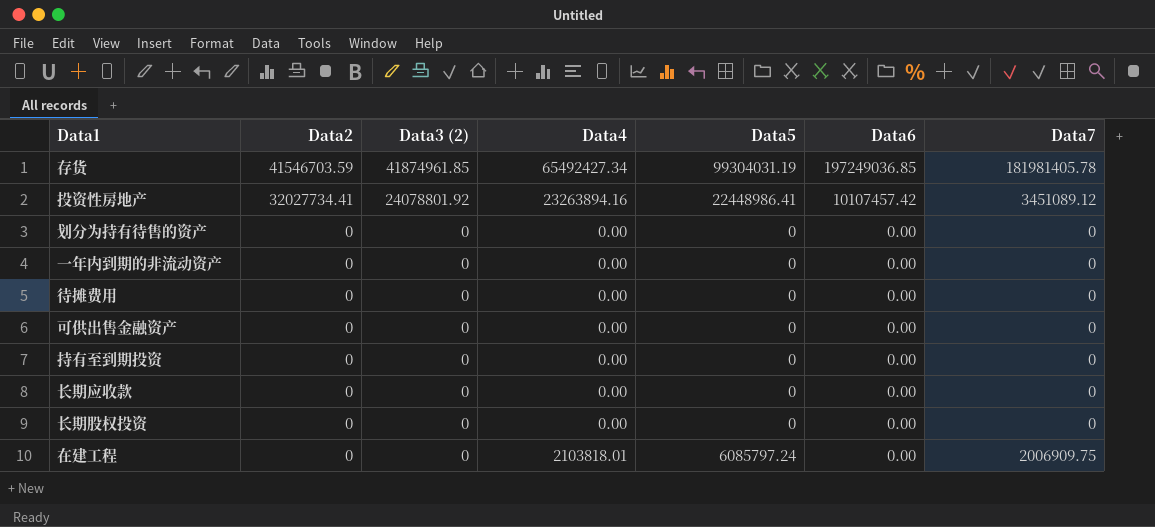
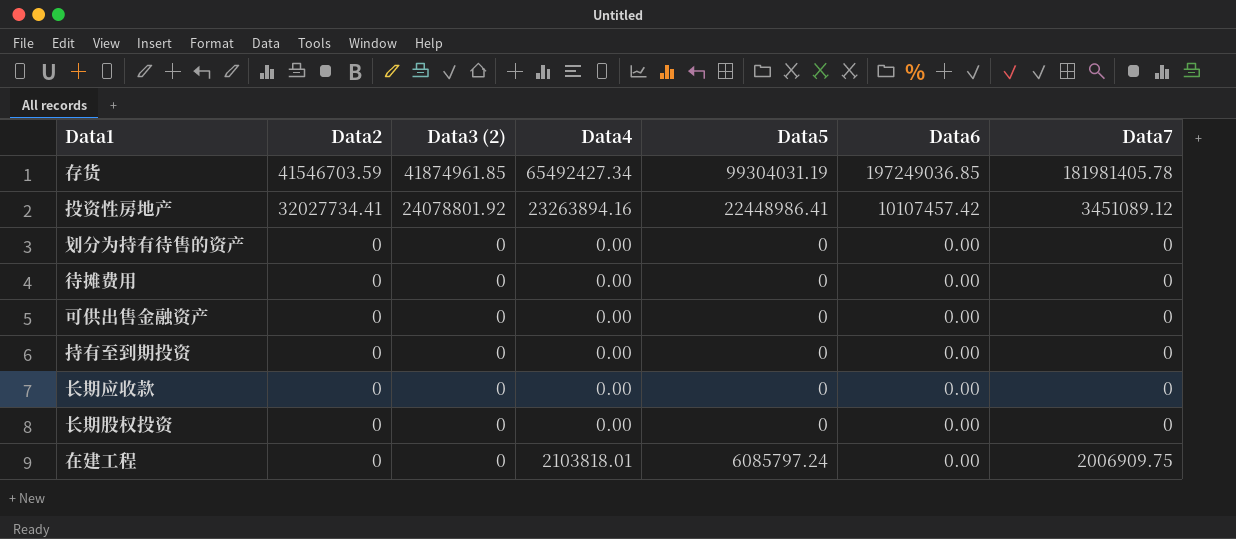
row 一年内到期的非流动资产: 0 | 0 | 0.00 | 0 | 0.00 | 0 -> none

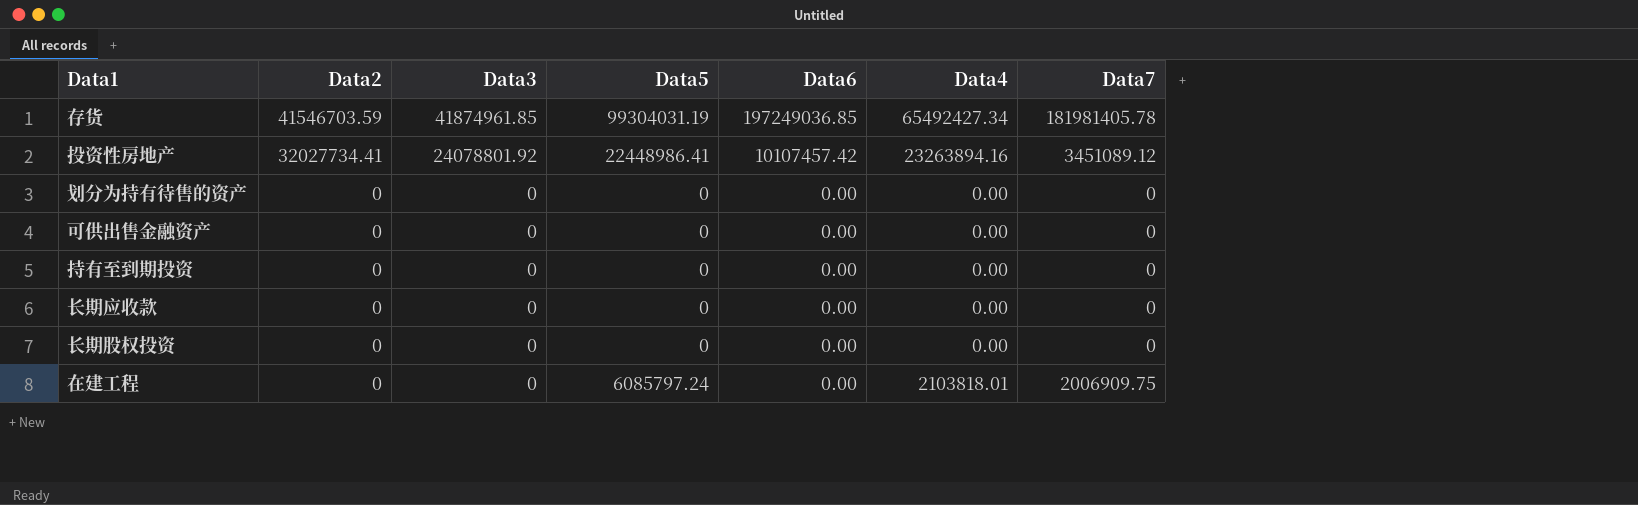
column name: Data3 (2) -> Data3
column Data4 | position: 4 -> 6
row 待摊费用: 0 | 0 | 0.00 | 0 | 0.00 | 0 -> none

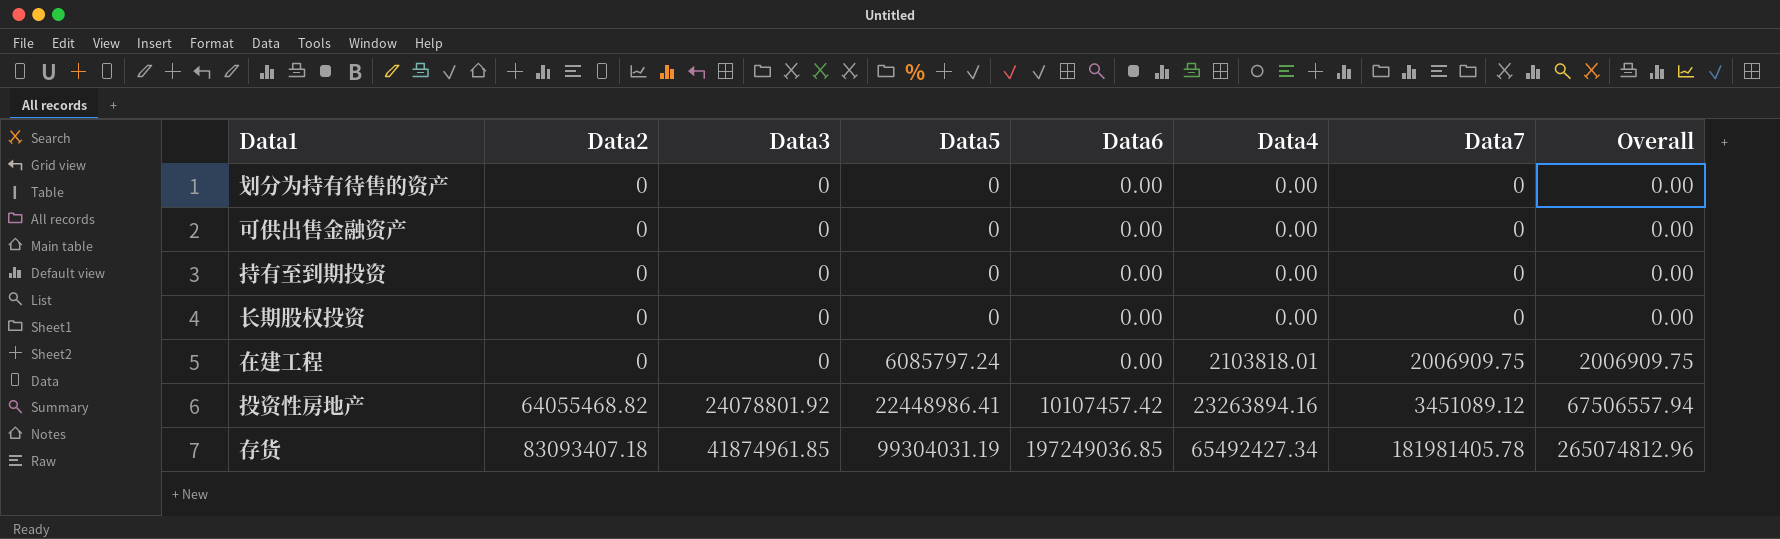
row order: Data2 descending -> Data2 ascending
column Overall | formula: none -> [Data2] + [Data7]
row 长期应收款: 0 | 0 | 0 | 0.00 | 0.00 | 0 -> none
投资性房地产 | Data2: 32027734.41 -> 64055468.82
存货 | Data2: 41546703.59 -> 83093407.18

